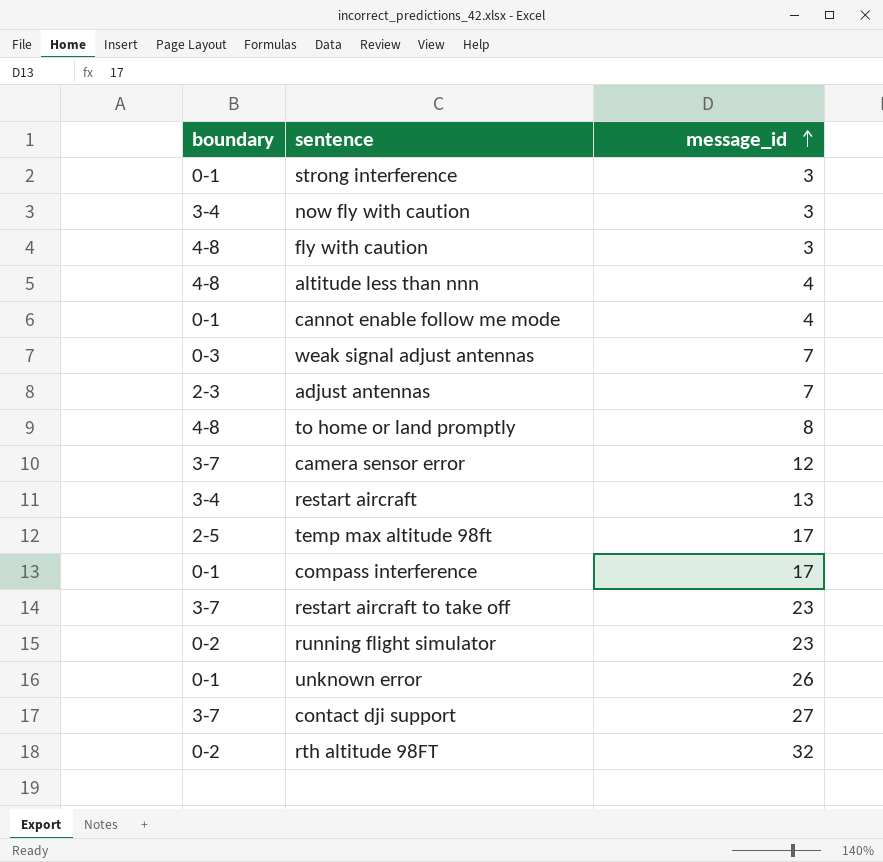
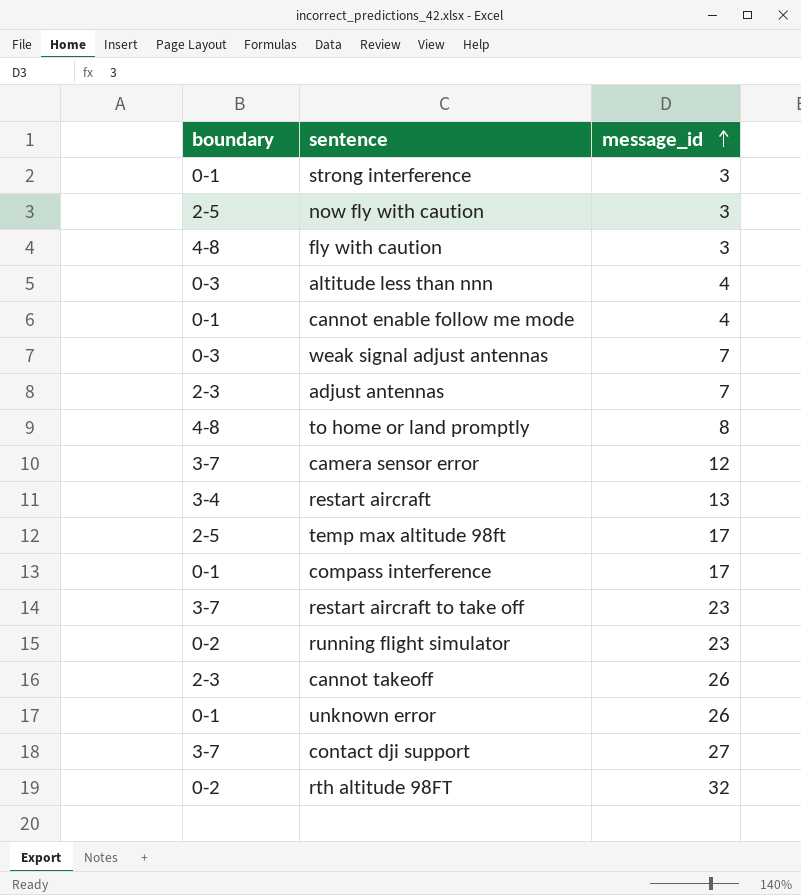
now fly with caution | boundary: 3-4 -> 2-5
altitude less than nnn | boundary: 4-8 -> 0-3
row cannot takeoff: none -> 2-3 | 26

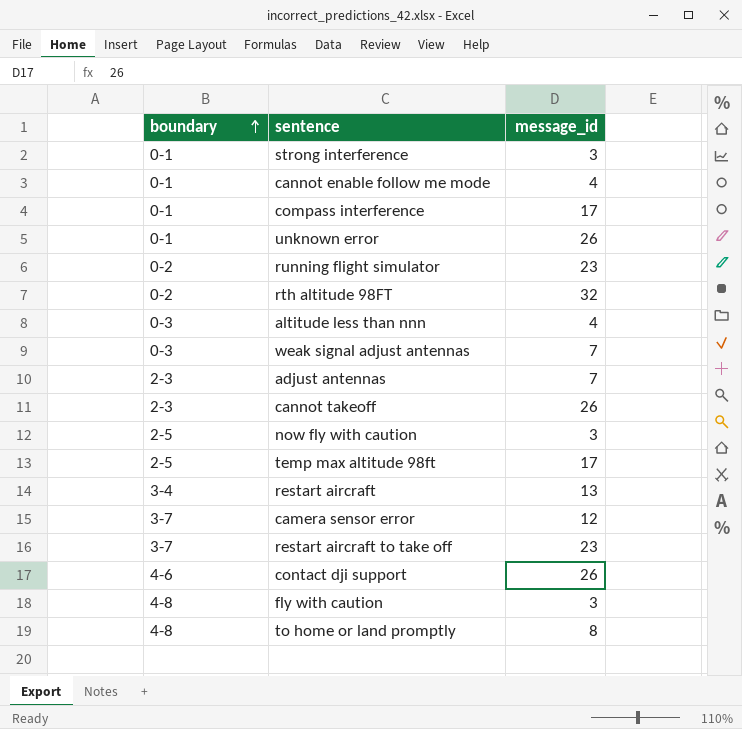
row order: message_id ascending -> boundary ascending
contact dji support | boundary: 3-7 -> 4-6
contact dji support | message_id: 27 -> 26

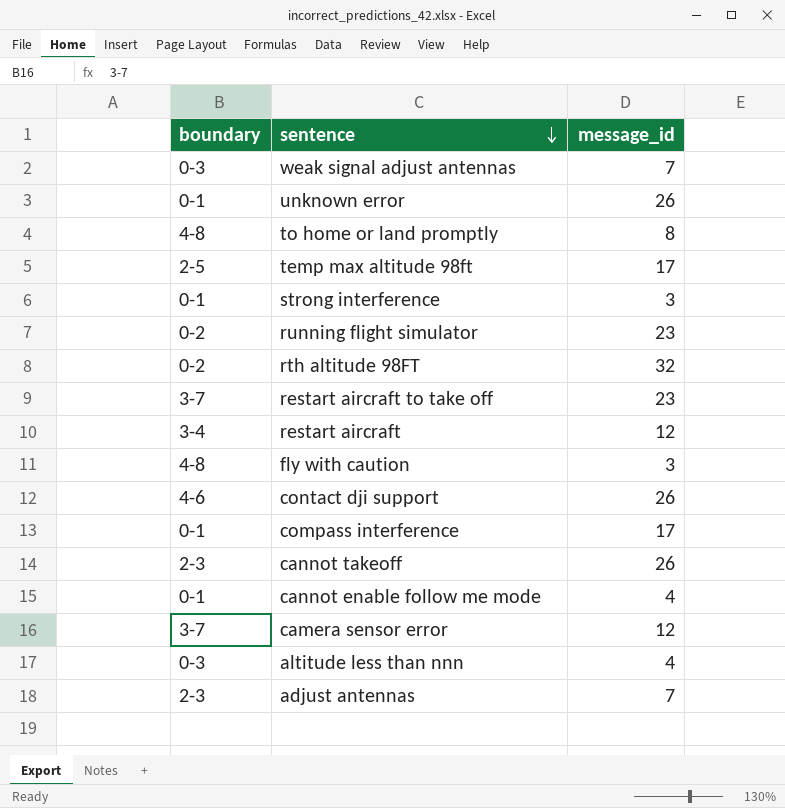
row order: boundary ascending -> sentence descending
row now fly with caution: 2-5 | 3 -> none
restart aircraft | message_id: 13 -> 12

